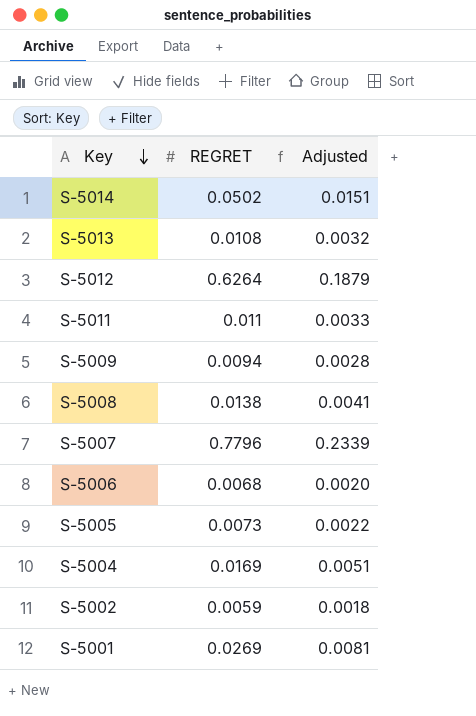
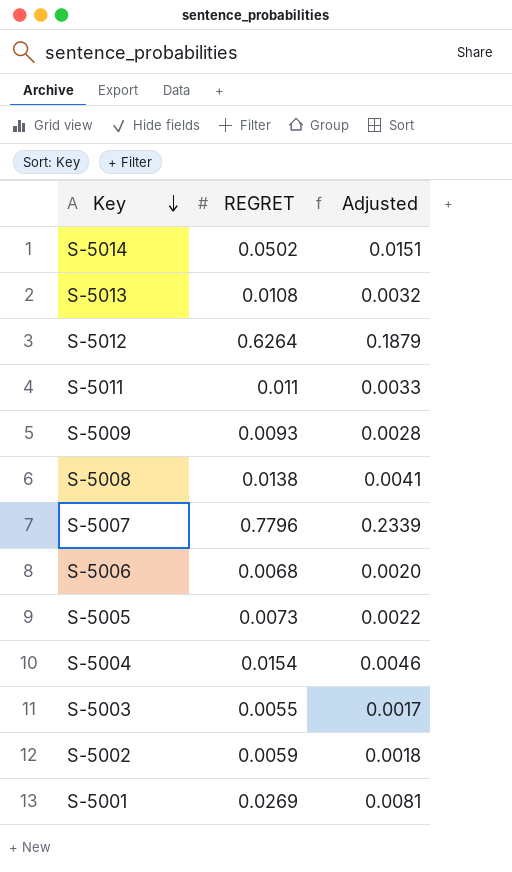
S-5009 | REGRET: 0.0094 -> 0.0093
S-5004 | REGRET: 0.0169 -> 0.0154
S-5004 | Adjusted: 0.0051 -> 0.0046
row S-5003: none -> 0.0055 | 0.0017

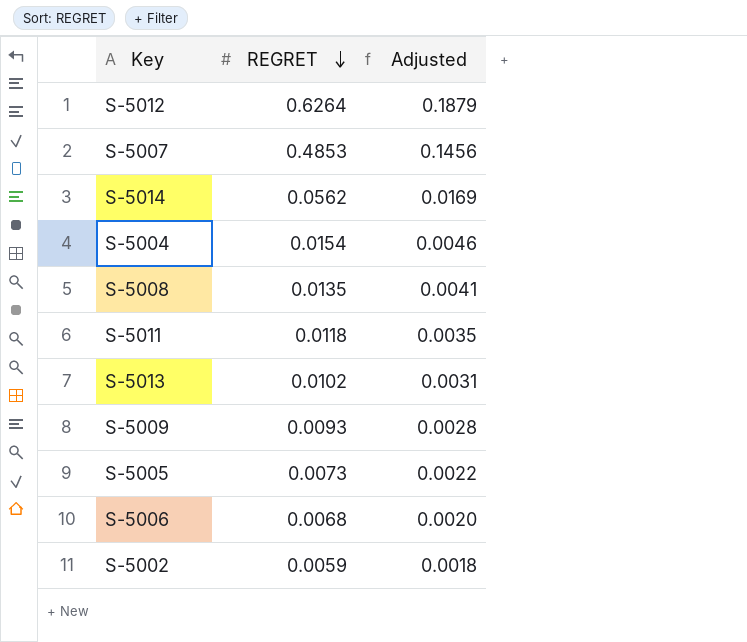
row order: Key descending -> REGRET descending
row S-5003: 0.0055 | 0.0017 -> none
row S-5001: 0.0269 | 0.0081 -> none
S-5007 | REGRET: 0.7796 -> 0.4853
S-5007 | Adjusted: 0.2339 -> 0.1456
S-5014 | REGRET: 0.0502 -> 0.0562
S-5014 | Adjusted: 0.0151 -> 0.0169
S-5008 | REGRET: 0.0138 -> 0.0135
S-5011 | REGRET: 0.011 -> 0.0118
S-5011 | Adjusted: 0.0033 -> 0.0035
S-5013 | REGRET: 0.0108 -> 0.0102
S-5013 | Adjusted: 0.0032 -> 0.0031

